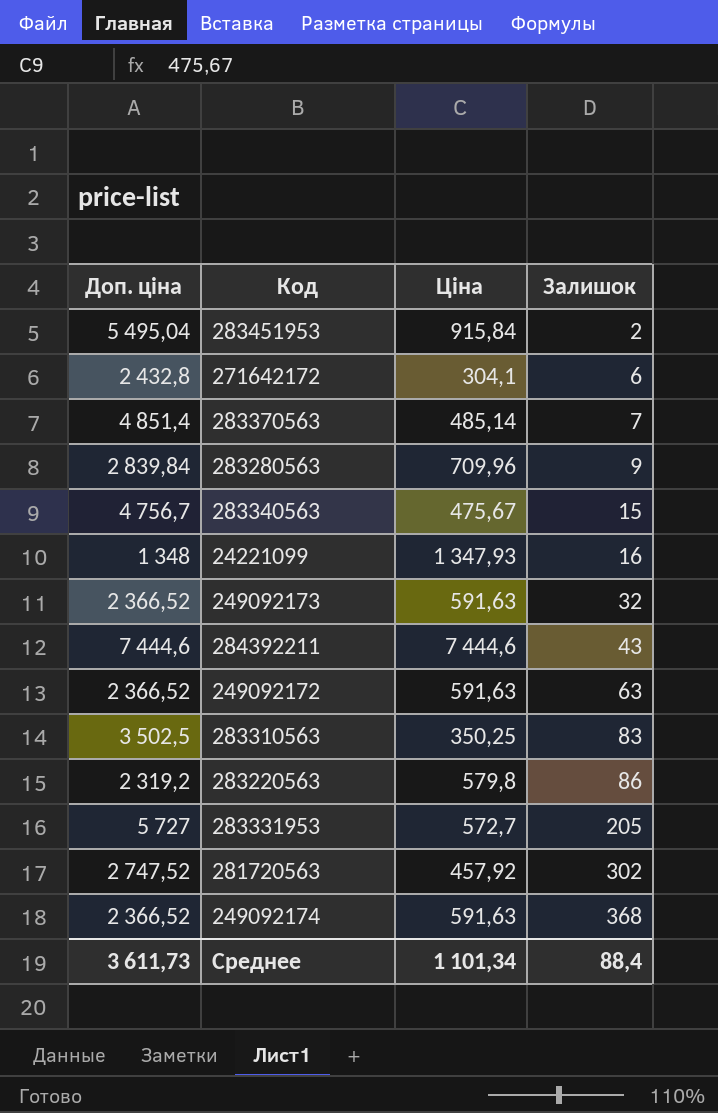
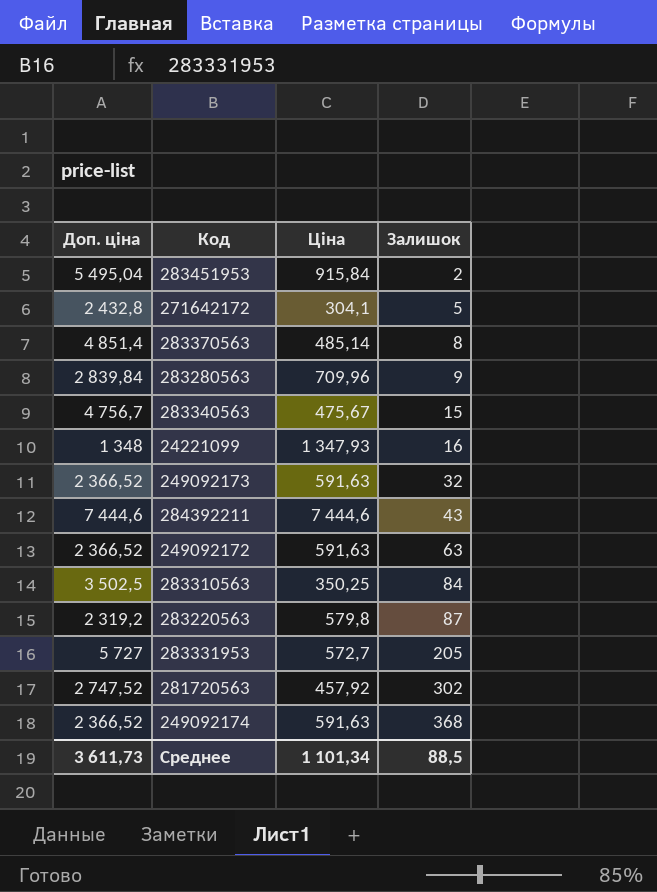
271642172 | Залишок: 6 -> 5
283370563 | Залишок: 7 -> 8
283310563 | Залишок: 83 -> 84
283220563 | Залишок: 86 -> 87
Среднее | Залишок: 88,4 -> 88,5

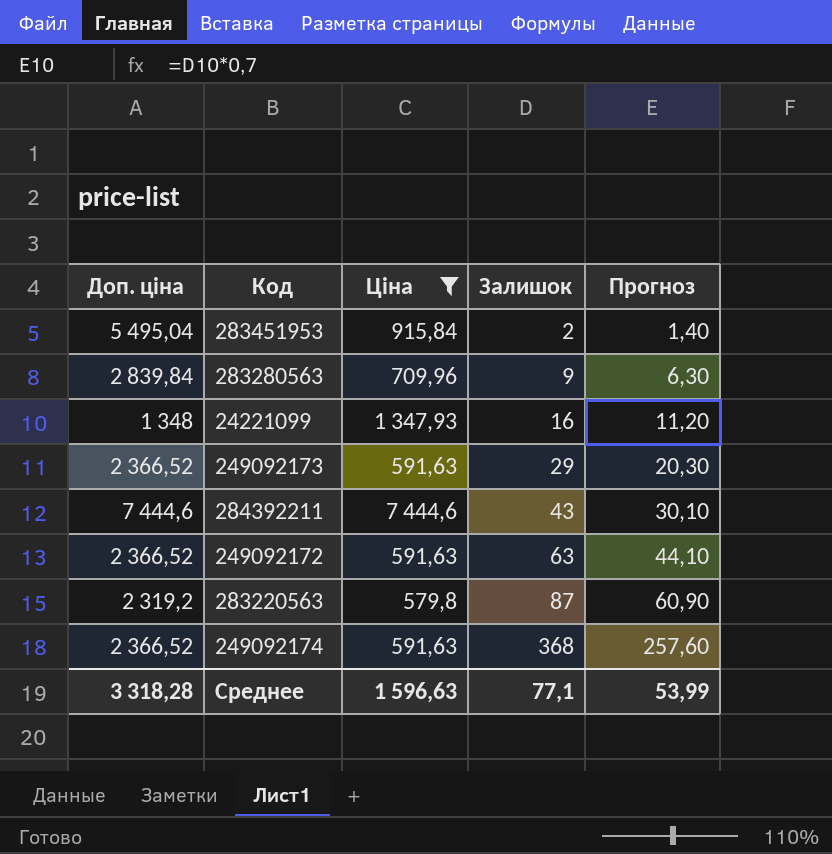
filter: none -> Ціна >= 579,8
column Прогноз | formula: none -> [Залишок] * 0,7
249092173 | Залишок: 32 -> 29
Среднее | Доп. ціна: 3 611,73 -> 3 318,28
Среднее | Ціна: 1 101,34 -> 1 596,63
Среднее | Залишок: 88,5 -> 77,1

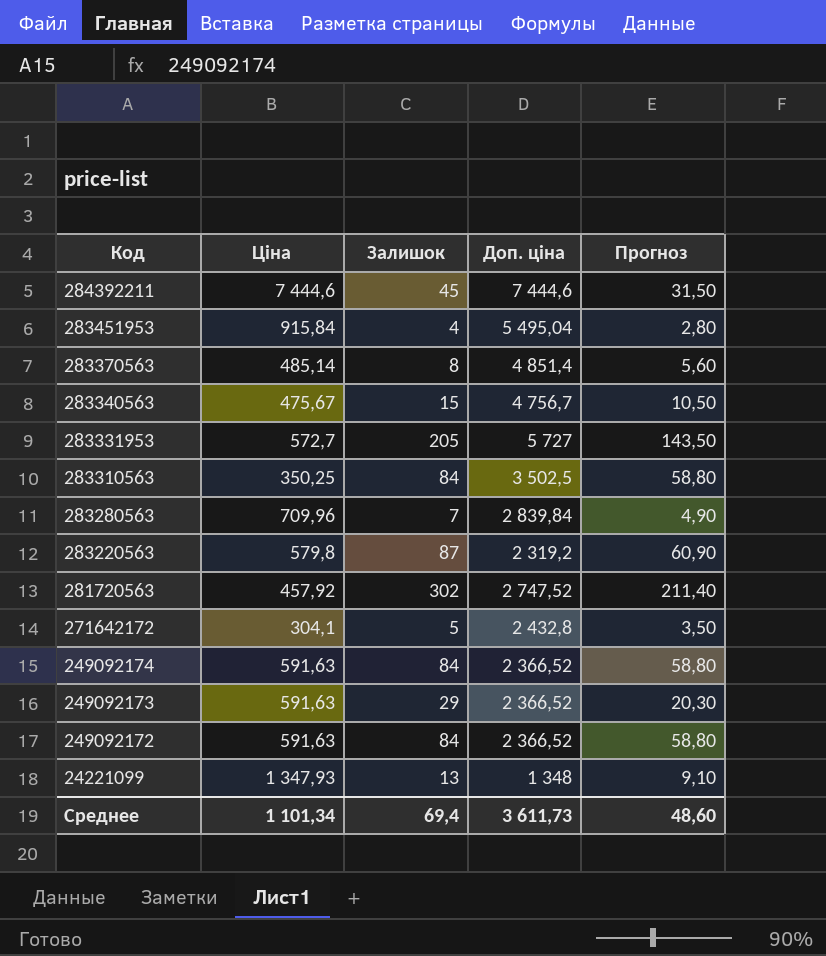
filter: Ціна >= 579,8 -> none
row order: Залишок ascending -> Код descending
column Доп. ціна | position: 1 -> 4
284392211 | Залишок: 43 -> 45
284392211 | Прогноз: 30,10 -> 31,50
283451953 | Залишок: 2 -> 4
283451953 | Прогноз: 1,40 -> 2,80
283280563 | Залишок: 9 -> 7
283280563 | Прогноз: 6,30 -> 4,90
249092174 | Залишок: 368 -> 84
249092174 | Прогноз: 257,60 -> 58,80
249092172 | Залишок: 63 -> 84
249092172 | Прогноз: 44,10 -> 58,80
24221099 | Залишок: 16 -> 13
24221099 | Прогноз: 11,20 -> 9,10
Среднее | Ціна: 1 596,63 -> 1 101,34
Среднее | Залишок: 77,1 -> 69,4
Среднее | Доп. ціна: 3 318,28 -> 3 611,73
Среднее | Прогноз: 53,99 -> 48,60

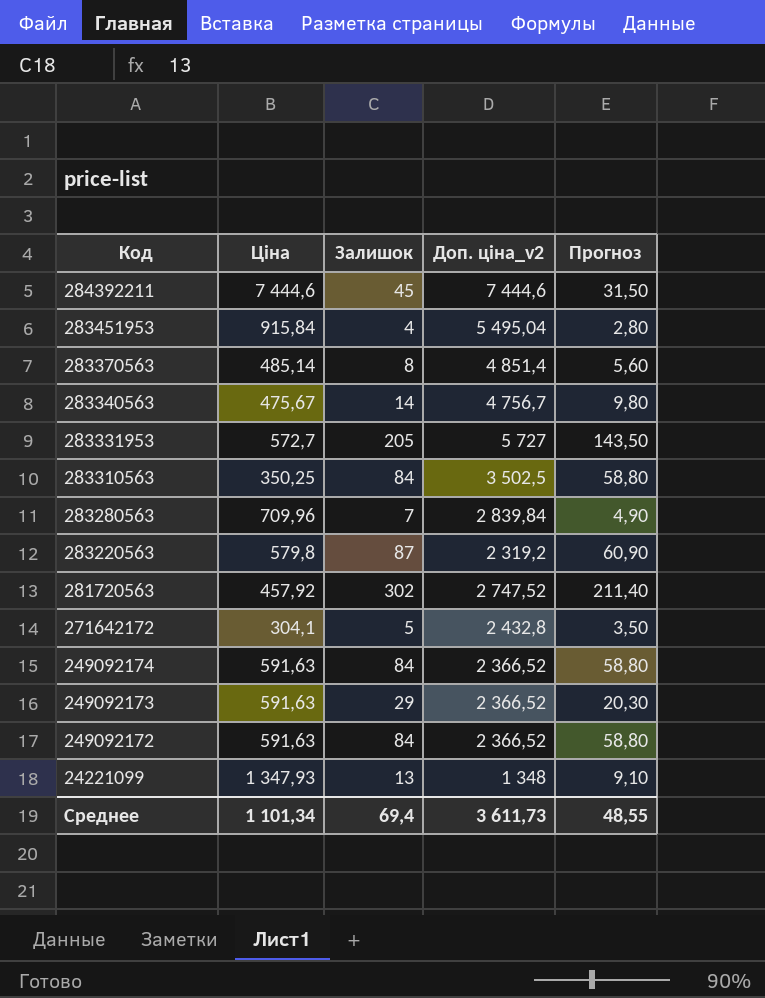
column name: Доп. ціна -> Доп. ціна_v2
283340563 | Залишок: 15 -> 14
283340563 | Прогноз: 10,50 -> 9,80
Среднее | Прогноз: 48,60 -> 48,55

